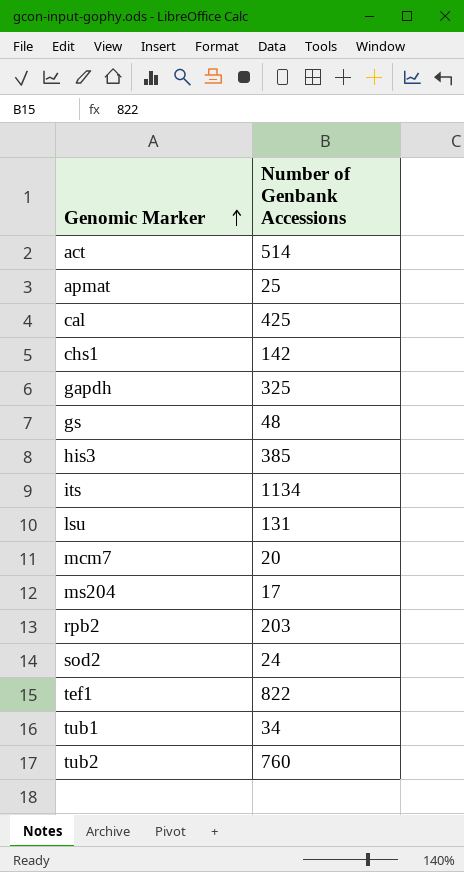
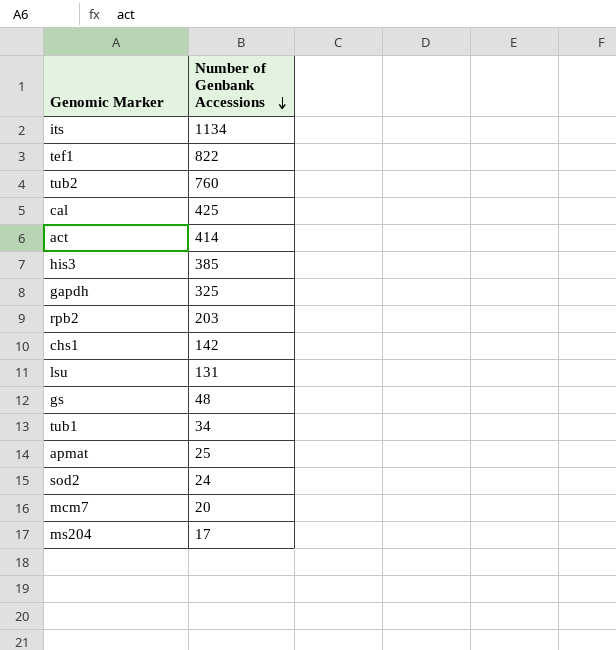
row order: Genomic Marker ascending -> Number of Genbank Accessions descending
act | Number of Genbank Accessions: 514 -> 414

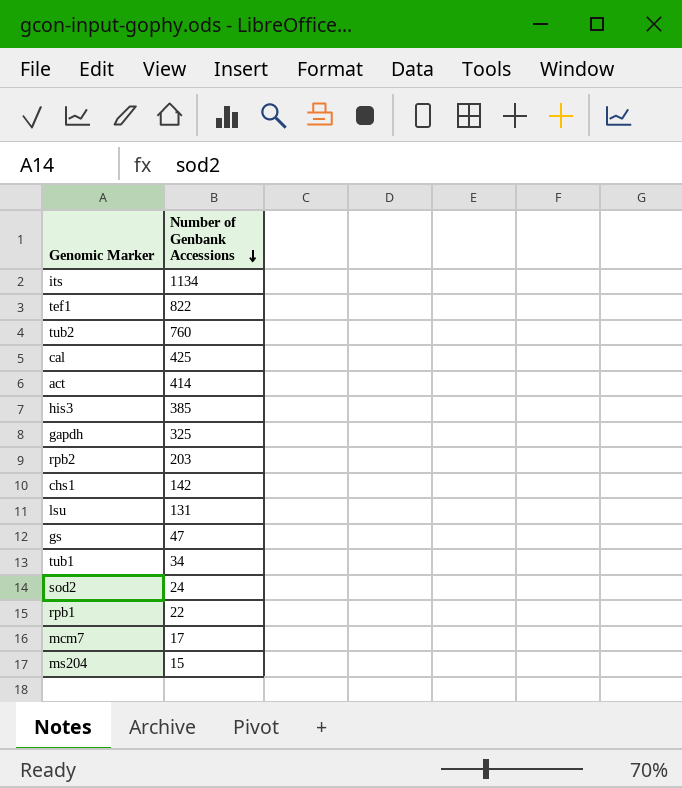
row apmat: 25 -> none
gs | Number of Genbank Accessions: 48 -> 47
row rpb1: none -> 22
mcm7 | Number of Genbank Accessions: 20 -> 17
ms204 | Number of Genbank Accessions: 17 -> 15

